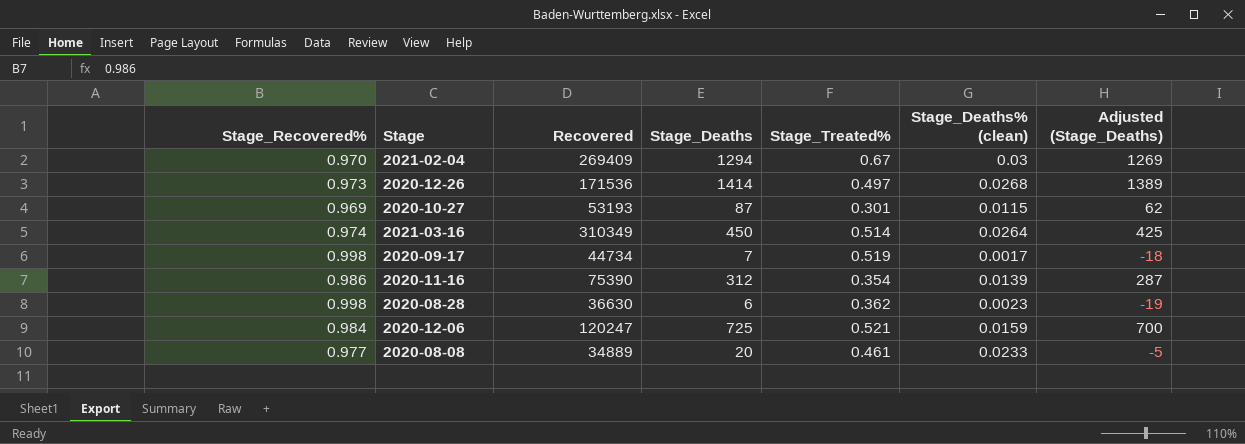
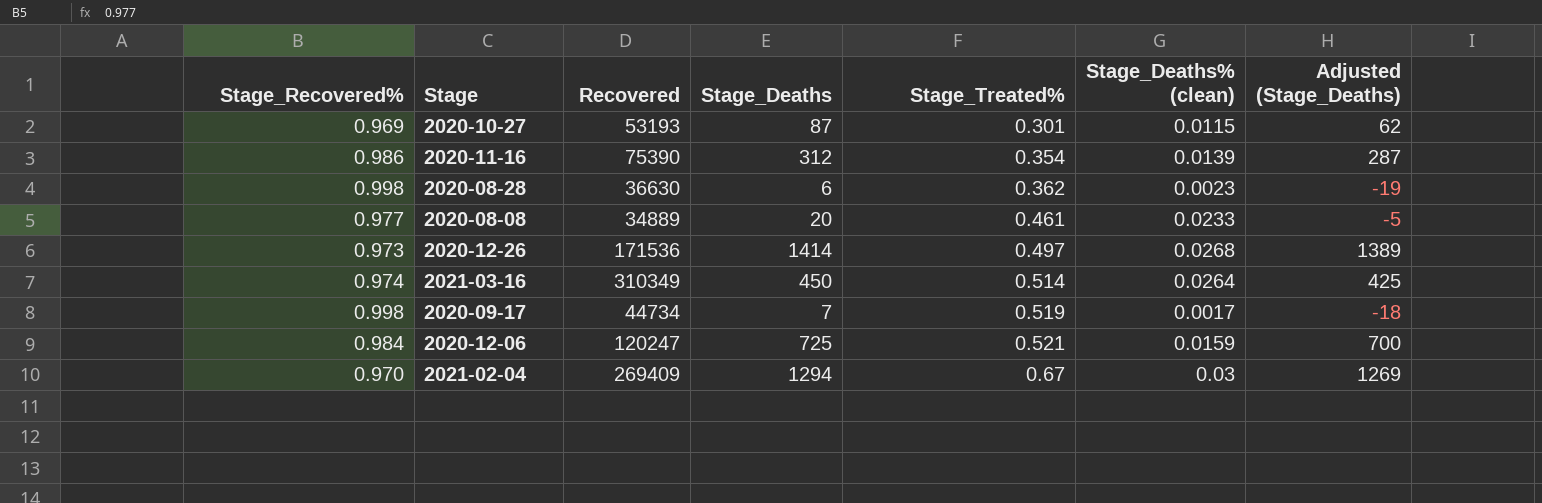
row order: none -> Stage_Treated% ascending

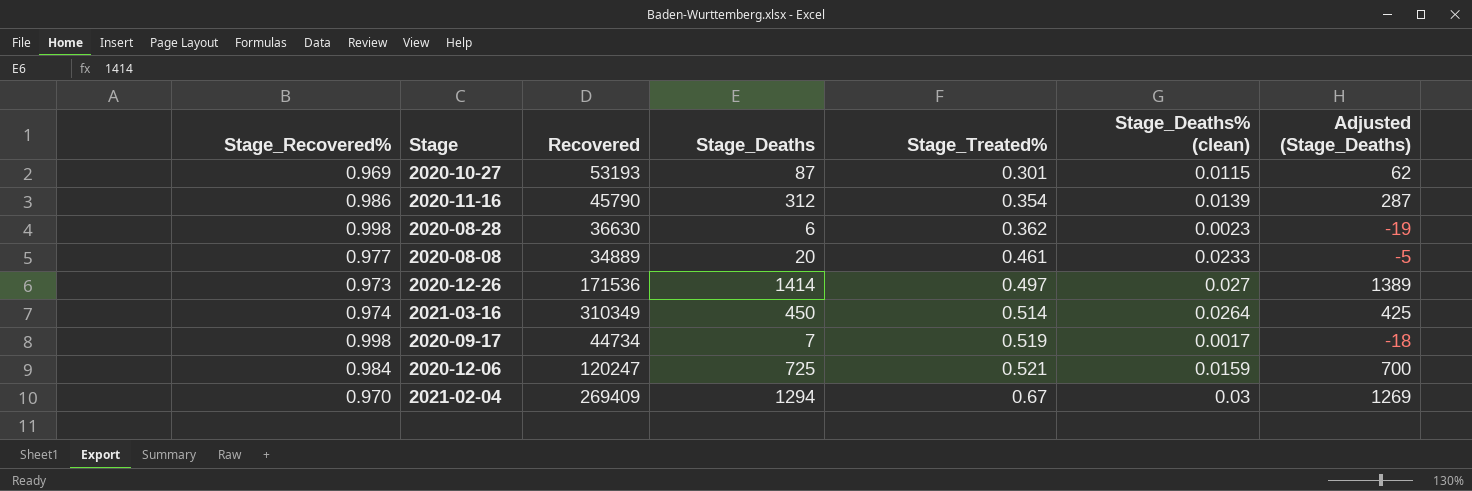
2020-11-16 | Recovered: 75390 -> 45790
2020-12-26 | Stage_Deaths% (clean): 0.0268 -> 0.027

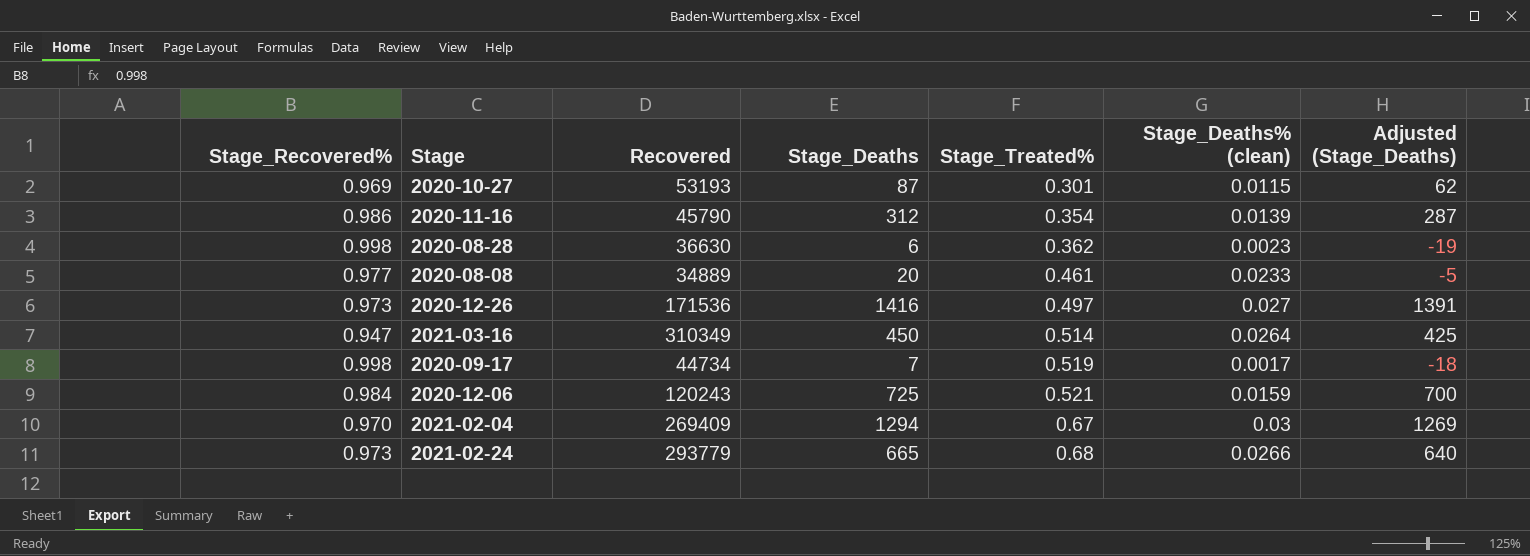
2020-12-26 | Stage_Deaths: 1414 -> 1416
2020-12-26 | Adjusted (Stage_Deaths): 1389 -> 1391
2021-03-16 | Stage_Recovered%: 0.974 -> 0.947
2020-12-06 | Recovered: 120247 -> 120243
row 2021-02-24: none -> 0.973 | 293779 | 665 | 0.68 | 0.0266 | 640

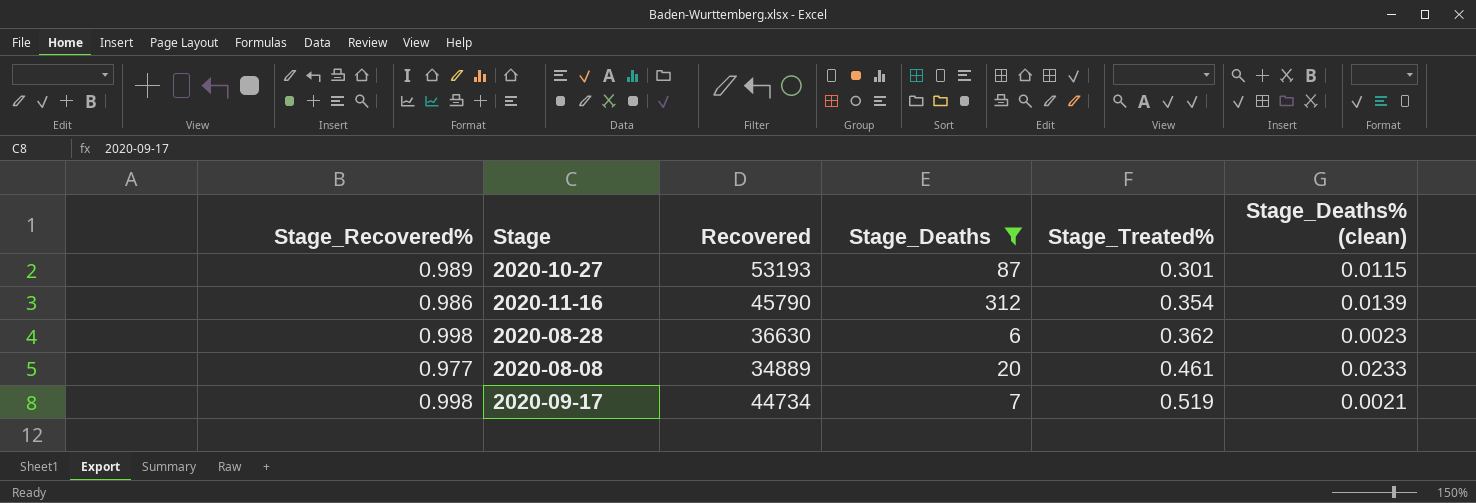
filter: none -> Stage_Deaths <= 312
column Adjusted (Stage_Deaths) | formula: [Stage_Deaths] - 25 -> none
2020-10-27 | Stage_Recovered%: 0.969 -> 0.989
2020-09-17 | Stage_Deaths% (clean): 0.0017 -> 0.0021

